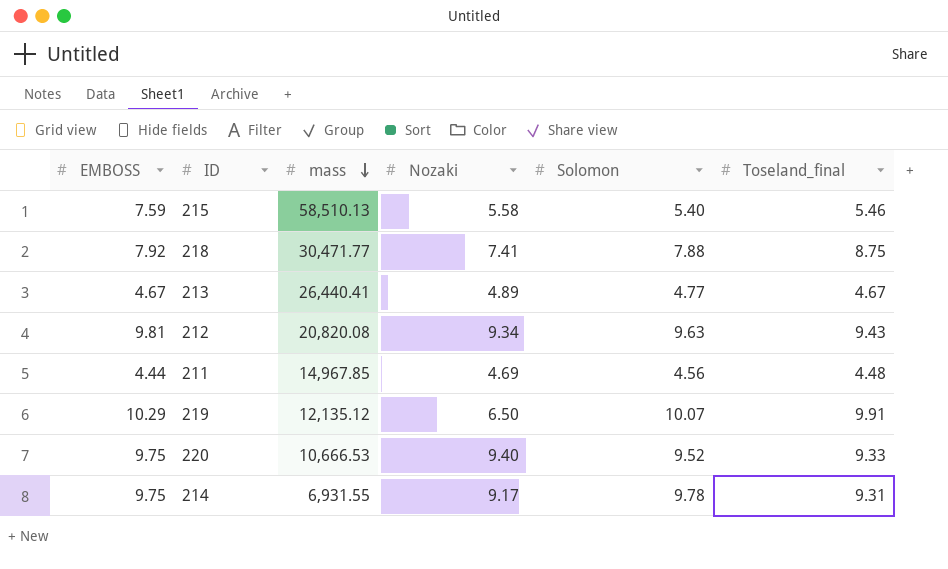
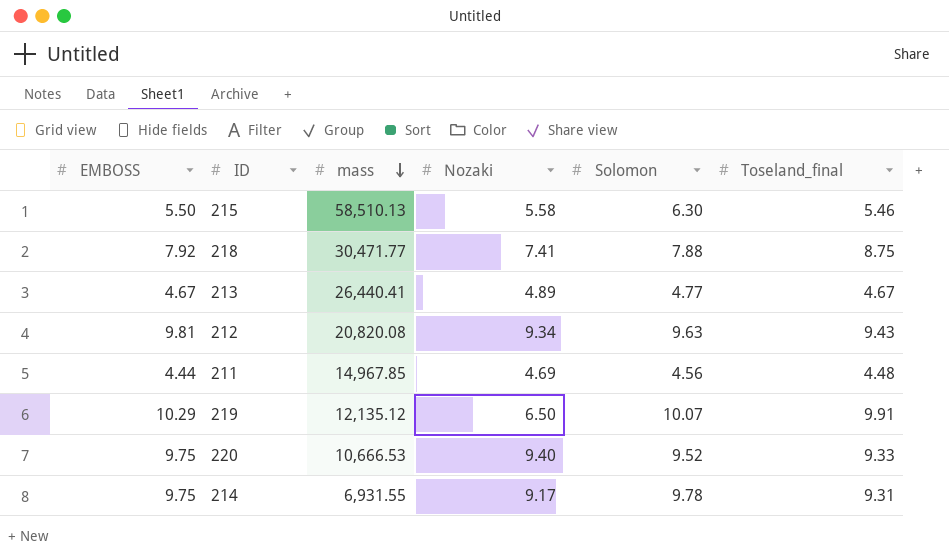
215 | EMBOSS: 7.59 -> 5.50
215 | Solomon: 5.40 -> 6.30

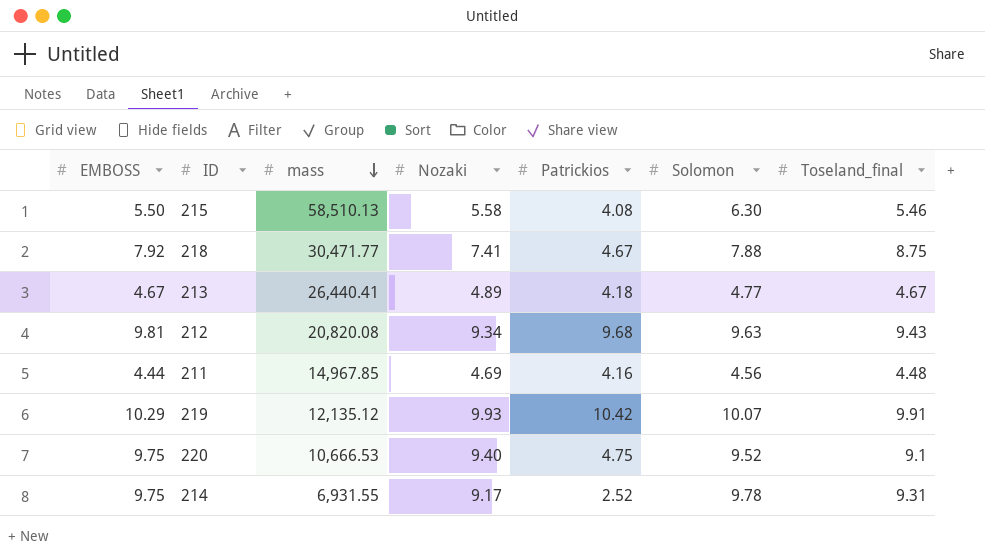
column Patrickios | position: none -> 5
219 | Nozaki: 6.50 -> 9.93
220 | Toseland_final: 9.33 -> 9.1

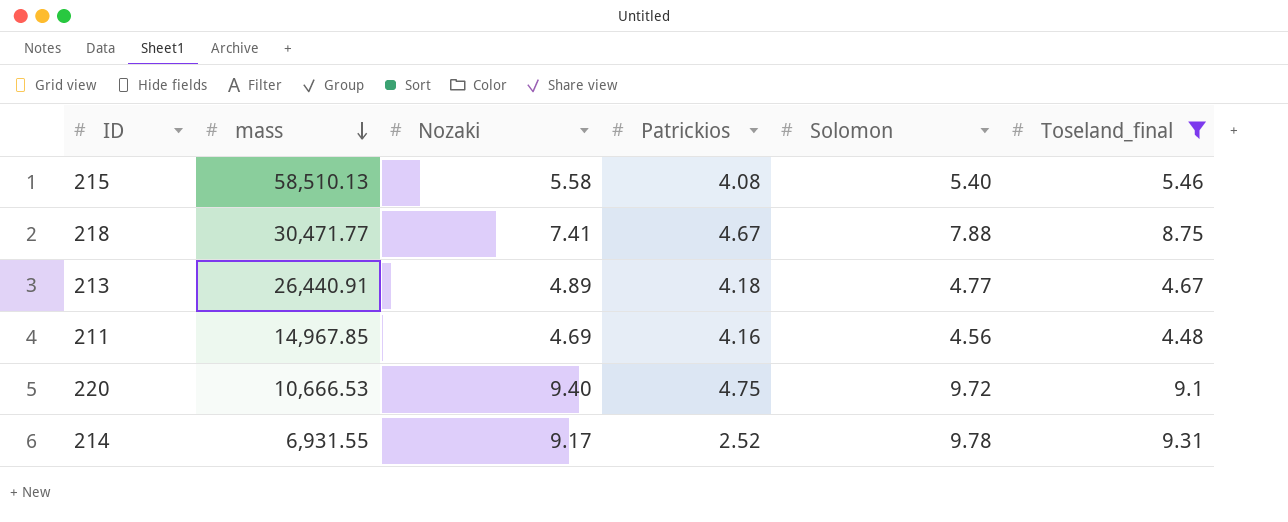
filter: none -> Toseland_final <= 9.31
column EMBOSS | position: 1 -> none
215 | Solomon: 6.30 -> 5.40
213 | mass: 26,440.41 -> 26,440.91
220 | Solomon: 9.52 -> 9.72

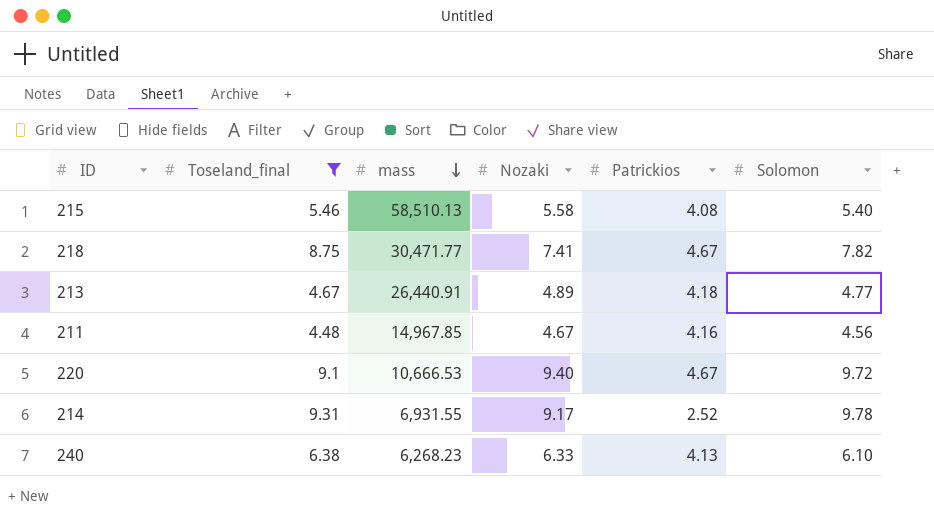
column Toseland_final | position: 6 -> 2
218 | Solomon: 7.88 -> 7.82
211 | Nozaki: 4.69 -> 4.67
220 | Patrickios: 4.75 -> 4.67
row 240: none -> 6.38 | 6,268.23 | 6.33 | 4.13 | 6.10

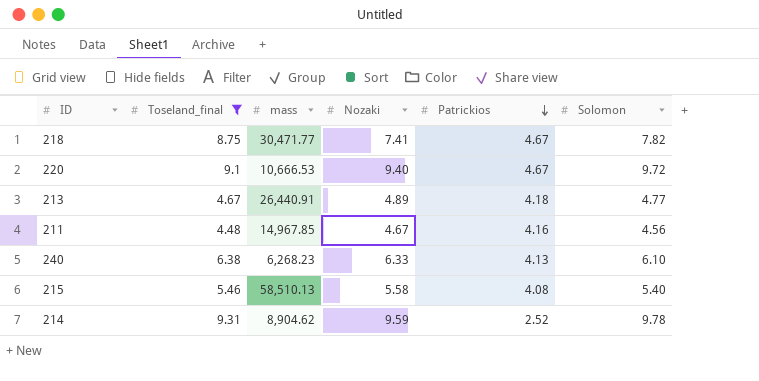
row order: mass descending -> Patrickios descending
214 | mass: 6,931.55 -> 8,904.62
214 | Nozaki: 9.17 -> 9.59

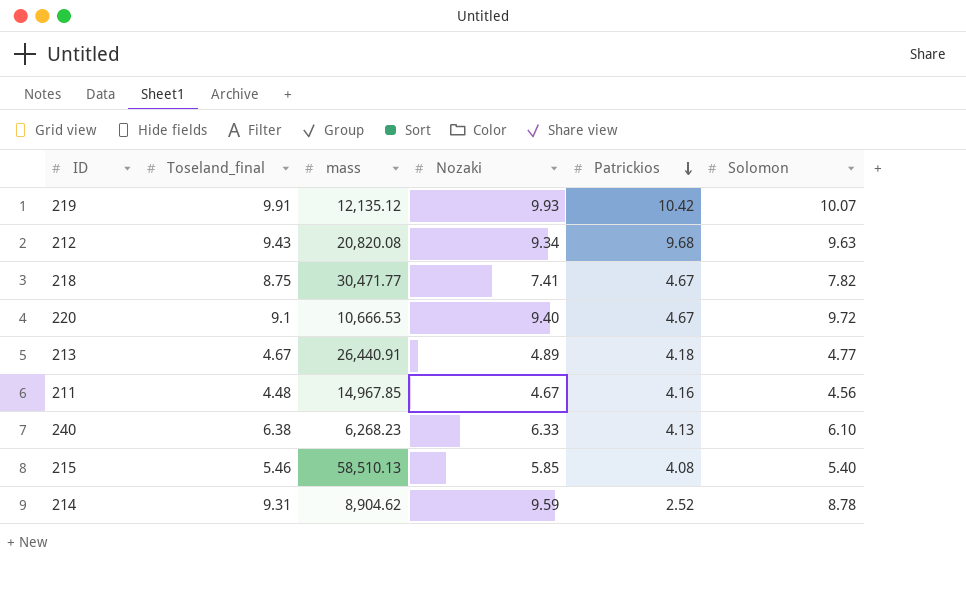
filter: Toseland_final <= 9.31 -> none
215 | Nozaki: 5.58 -> 5.85
214 | Solomon: 9.78 -> 8.78

